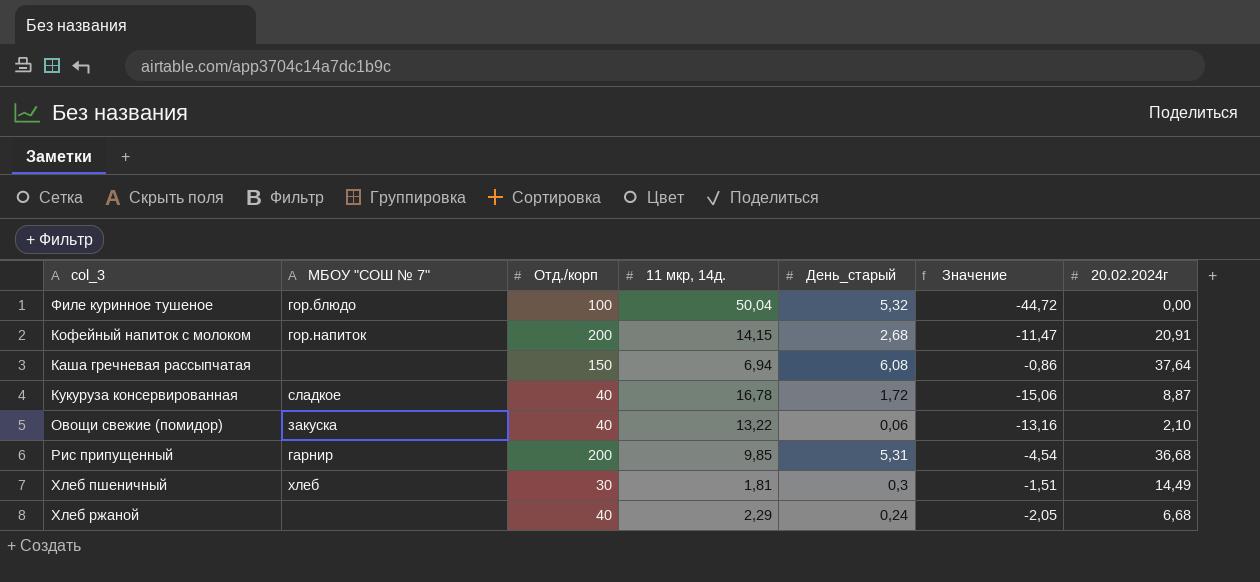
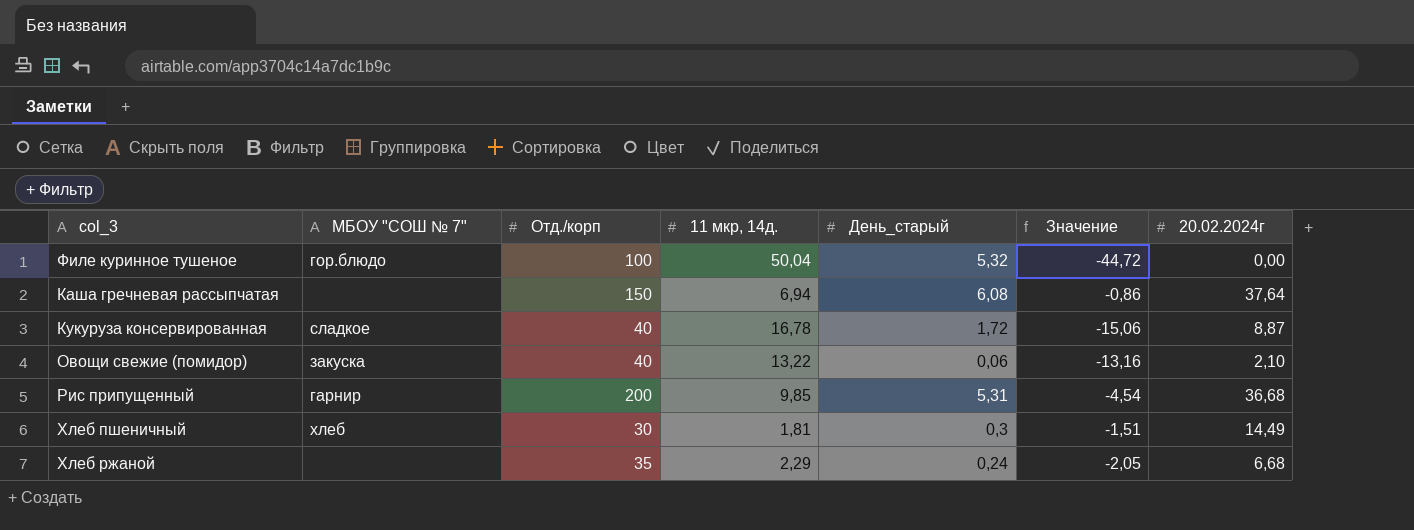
row Кофейный напиток с молоком: гор.напиток | 200 | 14,15 | 2,68 | -11,47 | 20,91 -> none
Хлеб ржаной | Отд./корп: 40 -> 35

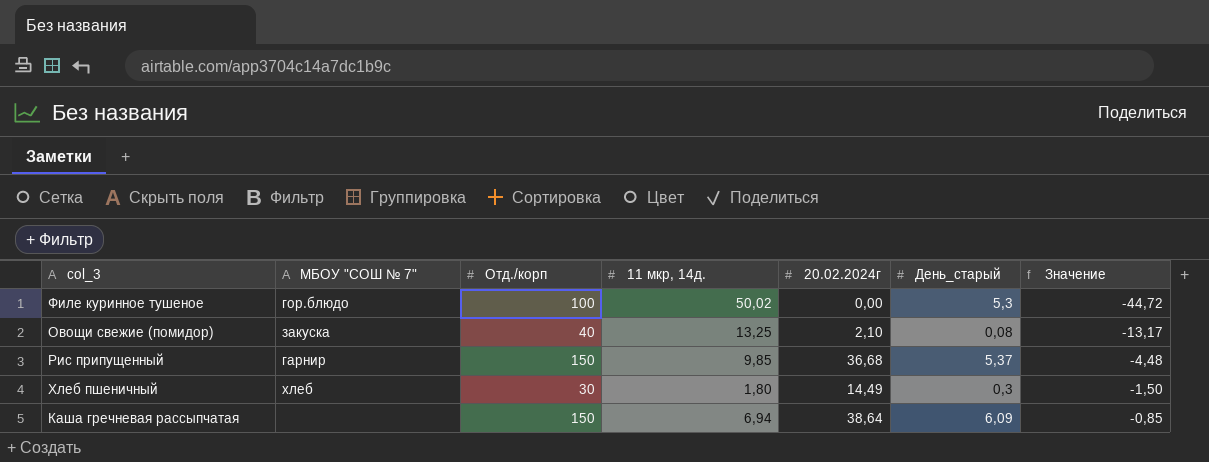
row order: none -> Значение ascending
column 20.02.2024г | position: 7 -> 5
row Кукуруза консервированная: сладкое | 40 | 16,78 | 1,72 | -15,06 | 8,87 -> none
row Хлеб ржаной: none | 35 | 2,29 | 0,24 | -2,05 | 6,68 -> none
Филе куринное тушеное | 11 мкр, 14д.: 50,04 -> 50,02
Филе куринное тушеное | День_старый: 5,32 -> 5,3
Овощи свежие (помидор) | 11 мкр, 14д.: 13,22 -> 13,25
Овощи свежие (помидор) | День_старый: 0,06 -> 0,08
Овощи свежие (помидор) | Значение: -13,16 -> -13,17
Рис припущенный | Отд./корп: 200 -> 150
Рис припущенный | День_старый: 5,31 -> 5,37
Рис припущенный | Значение: -4,54 -> -4,48
Хлеб пшеничный | 11 мкр, 14д.: 1,81 -> 1,80
Хлеб пшеничный | Значение: -1,51 -> -1,50
Каша гречневая рассыпчатая | 20.02.2024г: 37,64 -> 38,64
Каша гречневая рассыпчатая | День_старый: 6,08 -> 6,09
Каша гречневая рассыпчатая | Значение: -0,86 -> -0,85

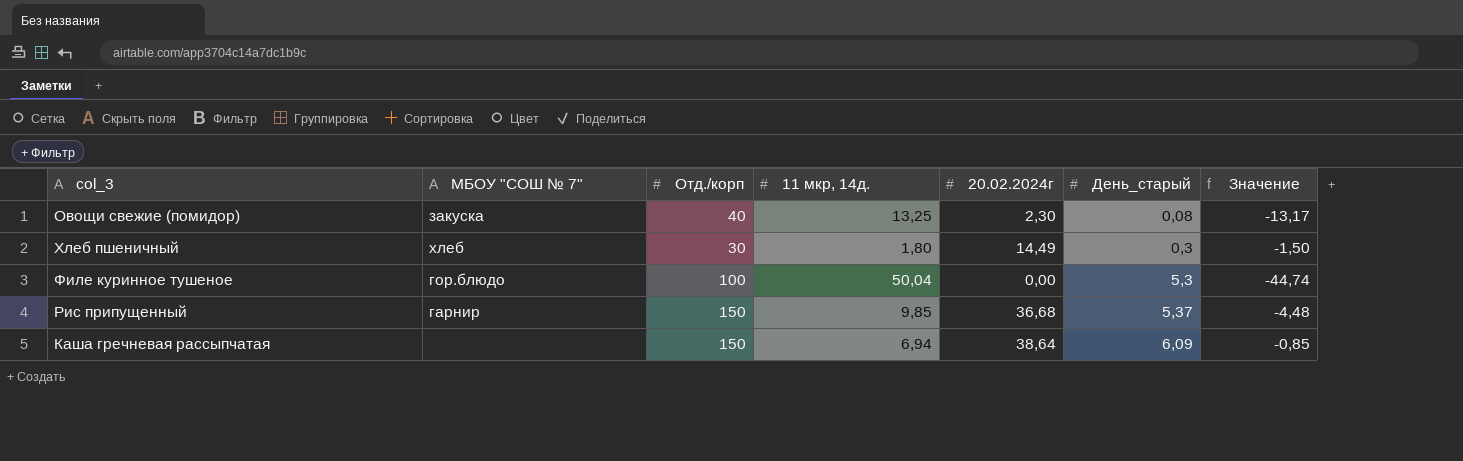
row order: Значение ascending -> День_старый ascending
Овощи свежие (помидор) | 20.02.2024г: 2,10 -> 2,30
Филе куринное тушеное | 11 мкр, 14д.: 50,02 -> 50,04
Филе куринное тушеное | Значение: -44,72 -> -44,74

